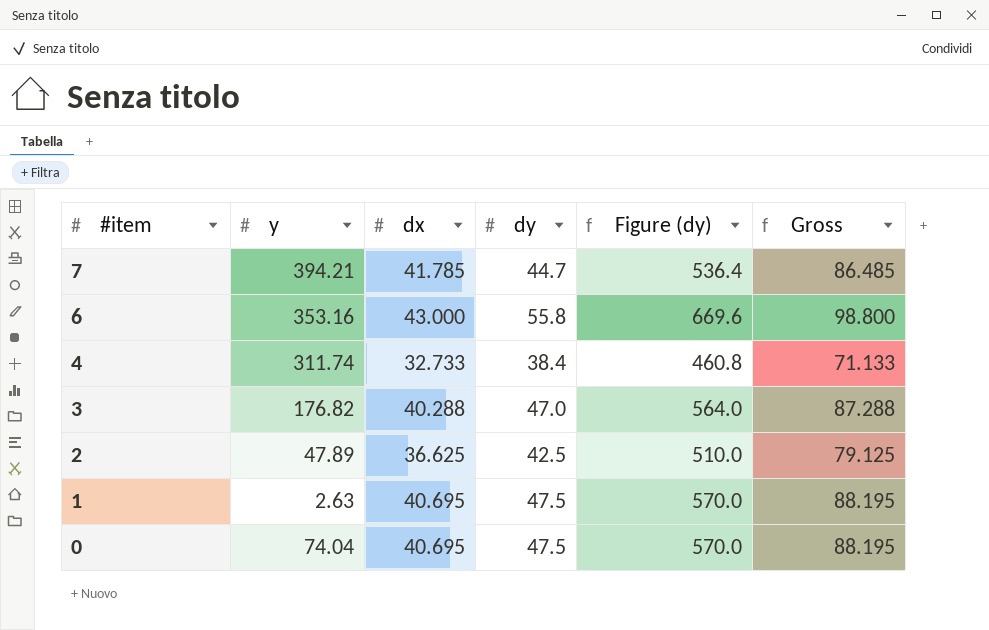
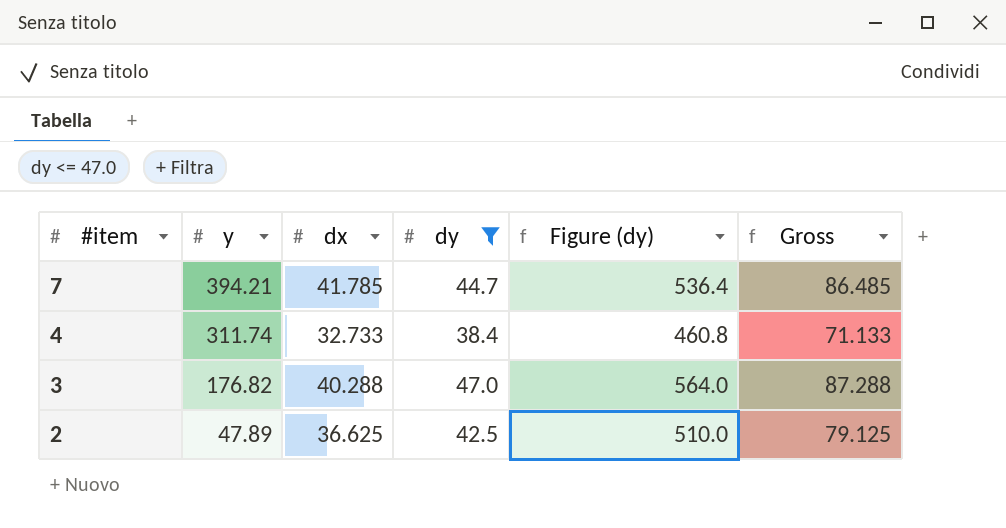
filter: none -> dy <= 47.0

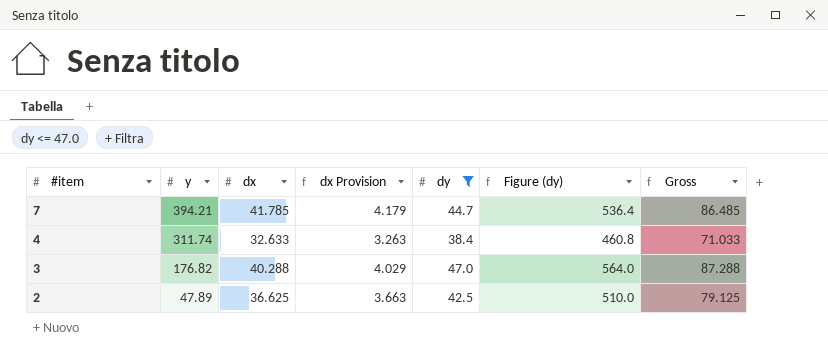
column dx Provision | formula: none -> [dx] * 0.1
4 | dx: 32.733 -> 32.633
4 | Gross: 71.133 -> 71.033

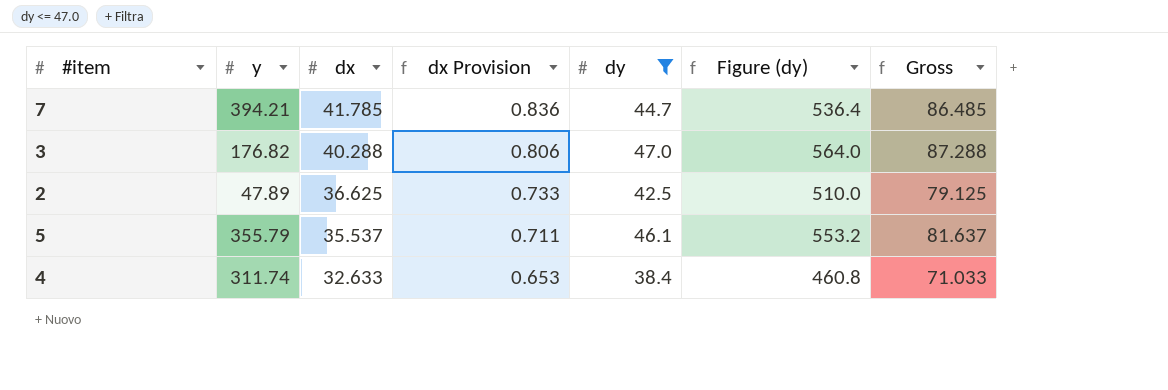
row order: #item descending -> dx descending
column dx Provision | formula: [dx] * 0.1 -> [dx] * 0.02
row 5: none -> 355.79 | 35.537 | 0.711 | 46.1 | 553.2 | 81.637

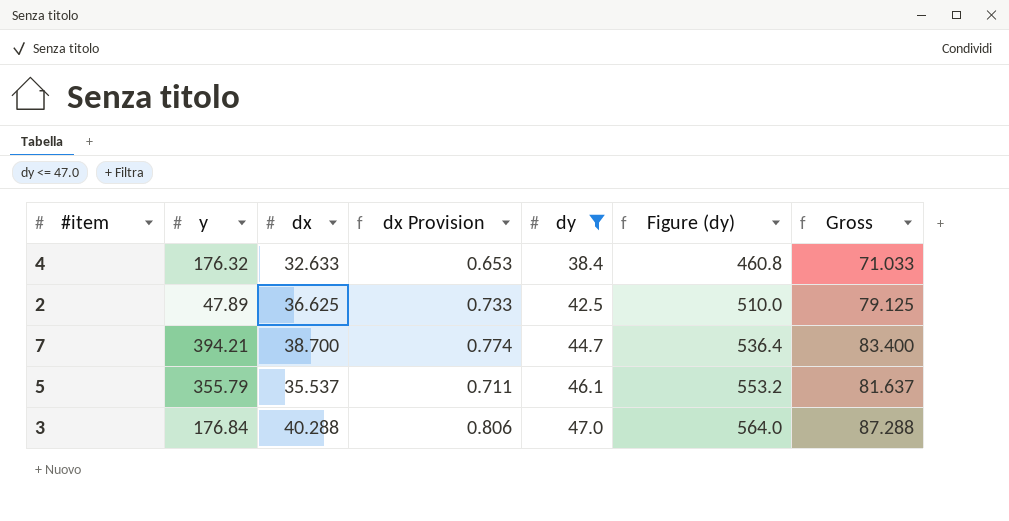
row order: dx descending -> dy ascending
4 | y: 311.74 -> 176.32
7 | dx: 41.785 -> 38.700
7 | dx Provision: 0.836 -> 0.774
7 | Gross: 86.485 -> 83.400
3 | y: 176.82 -> 176.84

